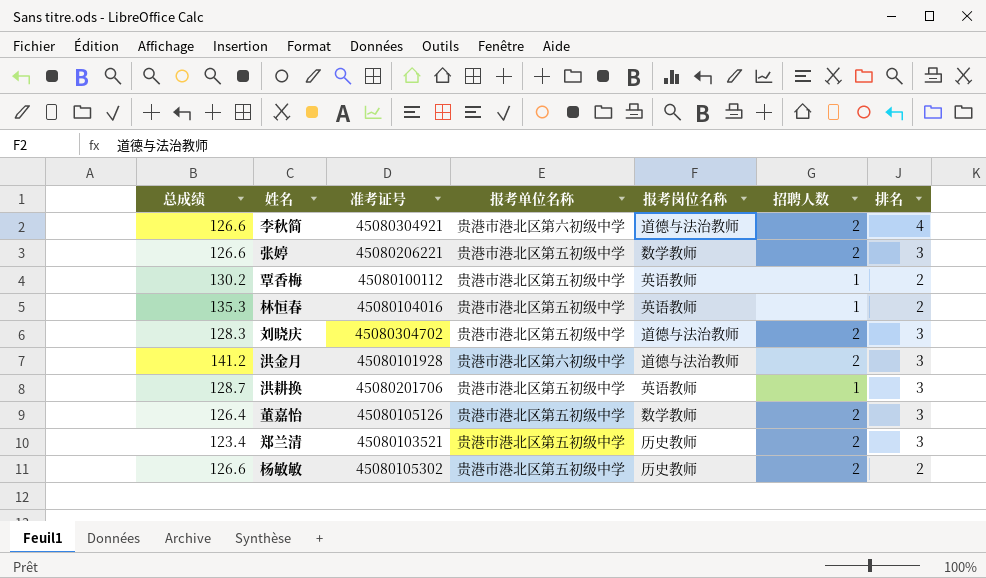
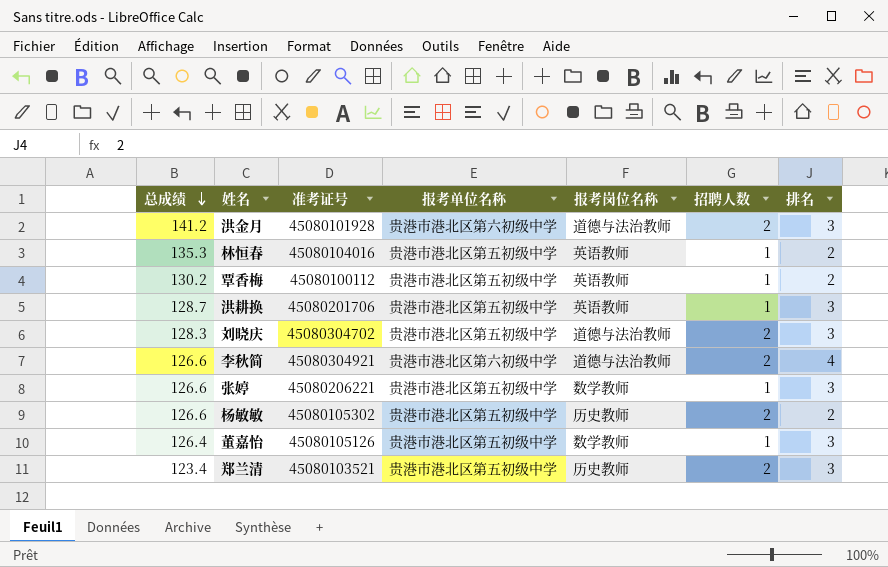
row order: none -> 总成绩 descending
张婷 | 招聘人数: 2 -> 1
董嘉怡 | 招聘人数: 2 -> 1

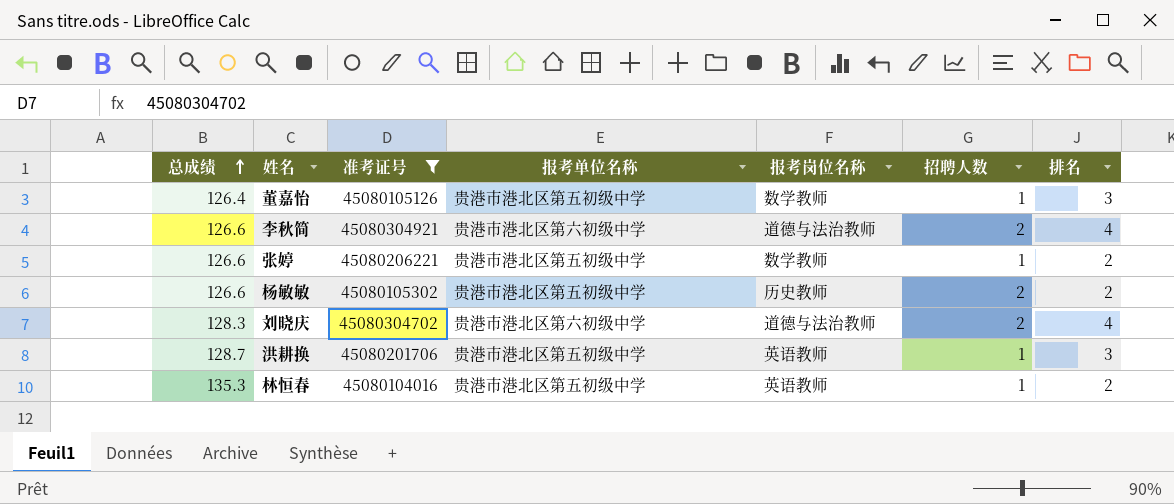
filter: none -> 准考证号 >= 45080104016
row order: 总成绩 descending -> 总成绩 ascending
张婷 | 排名: 3 -> 2
刘晓庆 | 报考单位名称: 贵港市港北区第五初级中学 -> 贵港市港北区第六初级中学
刘晓庆 | 排名: 3 -> 4

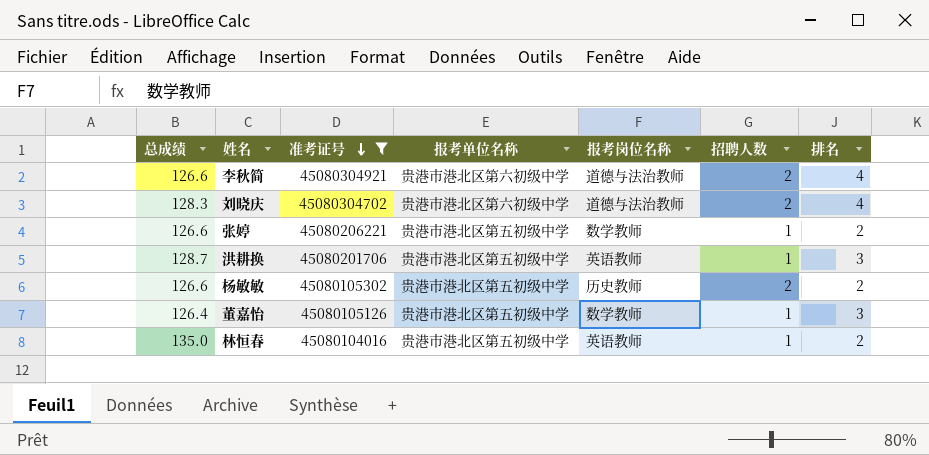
row order: 总成绩 ascending -> 准考证号 descending
林恒春 | 总成绩: 135.3 -> 135.0

